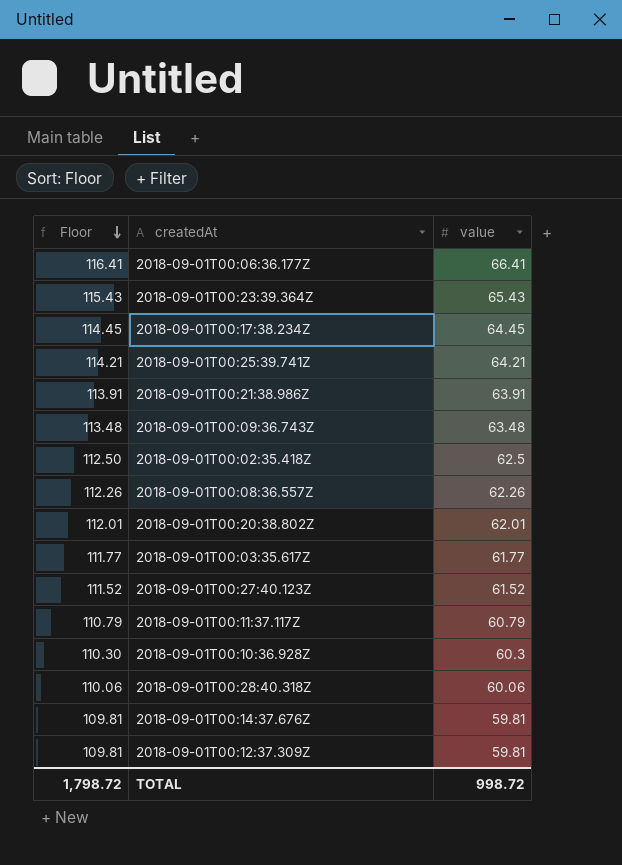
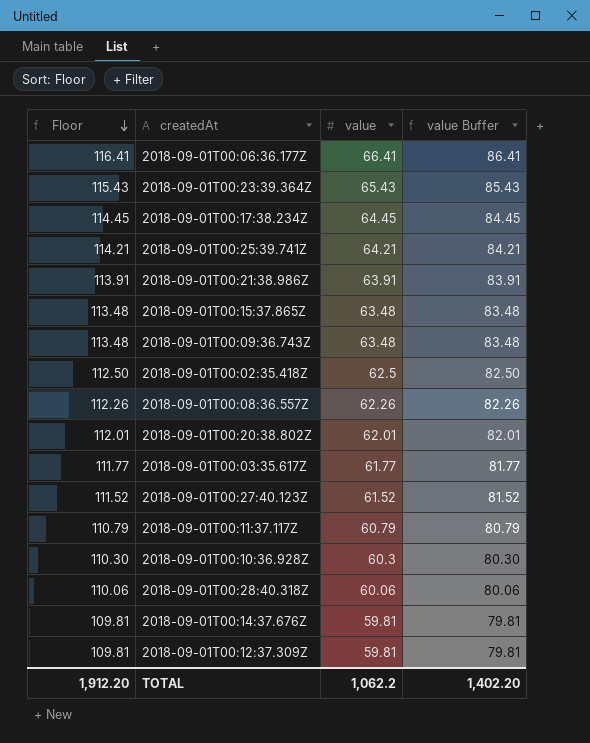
column value Buffer | formula: none -> [value] + 20
row 2018-09-01T00:15:37.865Z: none -> 113.48 | 63.48 | 83.48
TOTAL | Floor: 1,798.72 -> 1,912.20
TOTAL | value: 998.72 -> 1,062.2

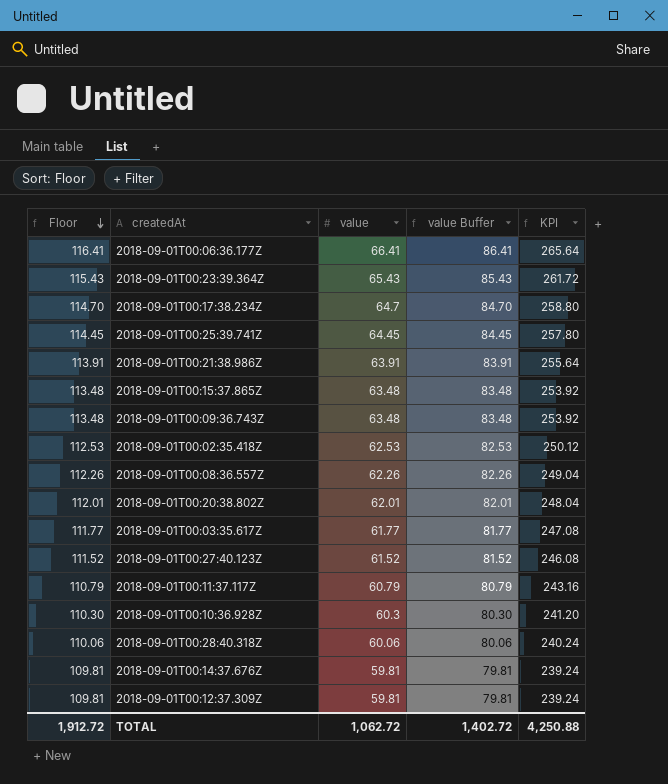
column KPI | formula: none -> [value] * 4
2018-09-01T00:17:38.234Z | Floor: 114.45 -> 114.70
2018-09-01T00:17:38.234Z | value: 64.45 -> 64.7
2018-09-01T00:17:38.234Z | value Buffer: 84.45 -> 84.70
2018-09-01T00:25:39.741Z | Floor: 114.21 -> 114.45
2018-09-01T00:25:39.741Z | value: 64.21 -> 64.45
2018-09-01T00:25:39.741Z | value Buffer: 84.21 -> 84.45
2018-09-01T00:02:35.418Z | Floor: 112.50 -> 112.53
2018-09-01T00:02:35.418Z | value: 62.5 -> 62.53
2018-09-01T00:02:35.418Z | value Buffer: 82.50 -> 82.53
TOTAL | Floor: 1,912.20 -> 1,912.72
TOTAL | value: 1,062.2 -> 1,062.72
TOTAL | value Buffer: 1,402.20 -> 1,402.72

